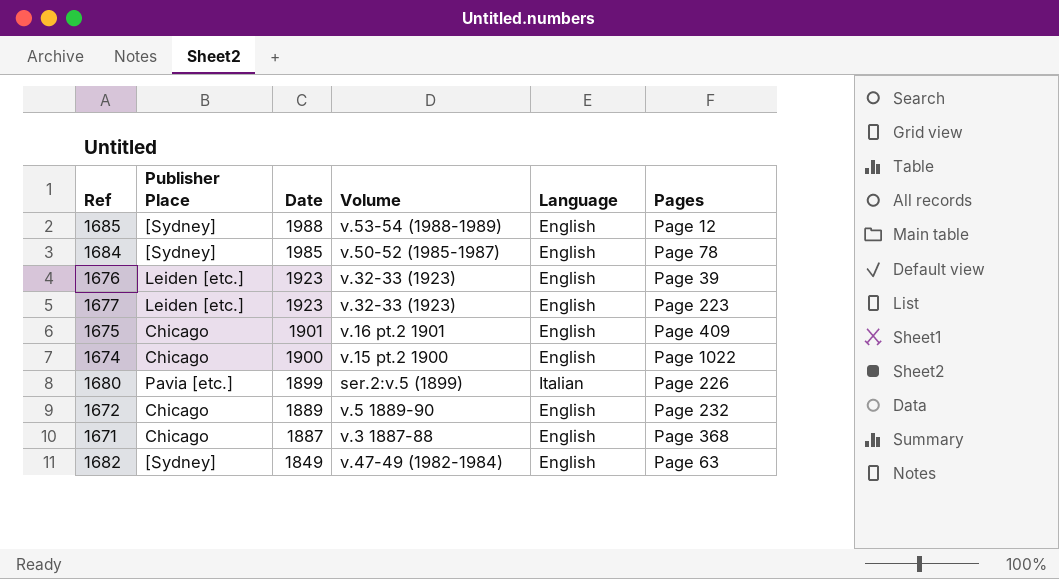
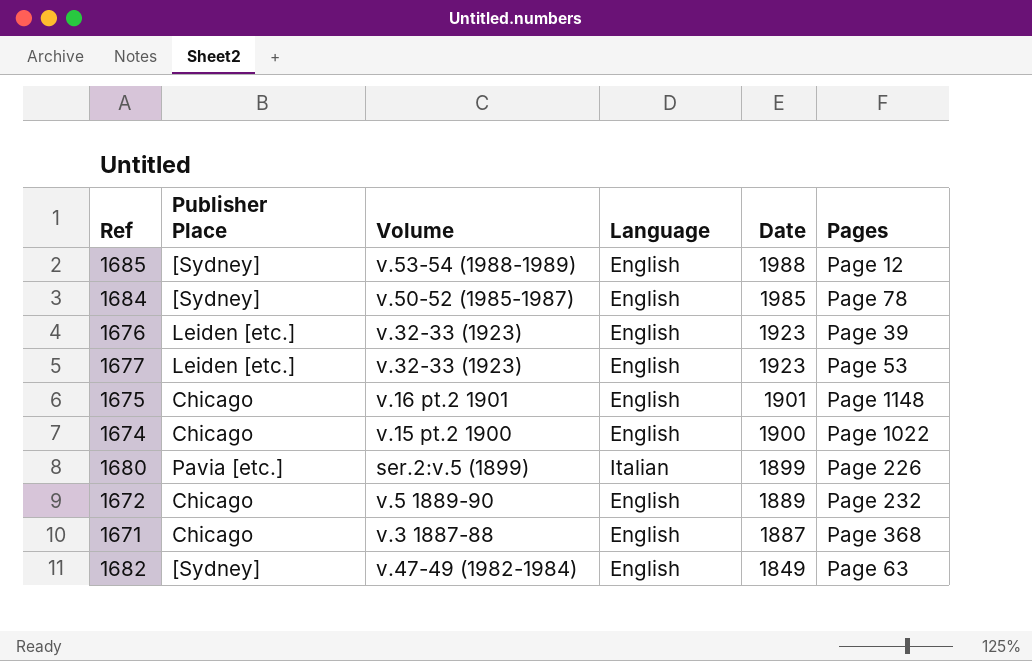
column Date | position: 3 -> 5
1677 | Pages: Page 223 -> Page 53
1675 | Pages: Page 409 -> Page 1148

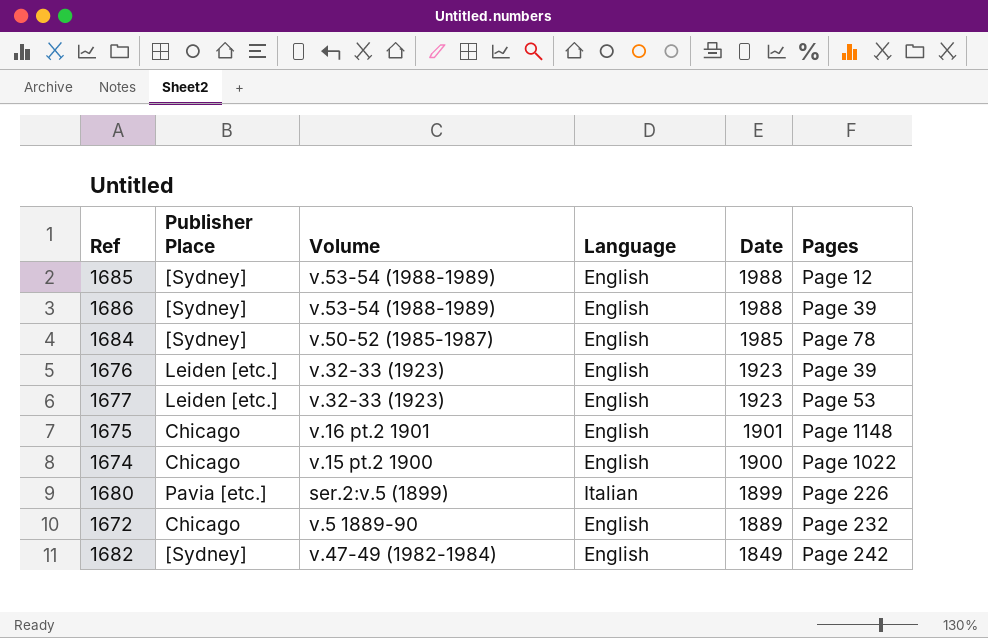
row 1671: Chicago | v.3 1887-88 | English | 1887 | Page 368 -> none
row 1686: none -> [Sydney] | v.53-54 (1988-1989) | English | 1988 | Page 39
1682 | Pages: Page 63 -> Page 242

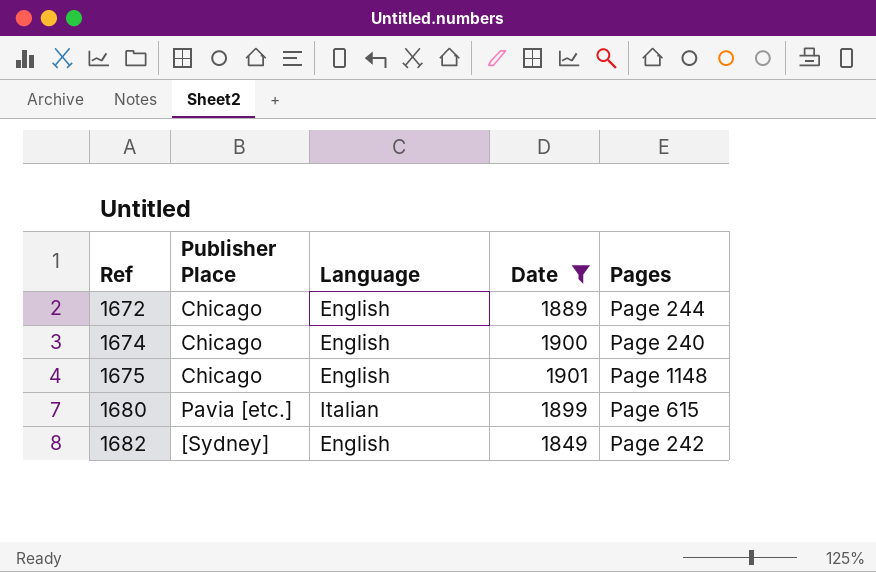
filter: none -> Date <= 1901
row order: Date descending -> Ref ascending
column Volume | position: 3 -> none
1672 | Pages: Page 232 -> Page 244
1674 | Pages: Page 1022 -> Page 240
1680 | Pages: Page 226 -> Page 615

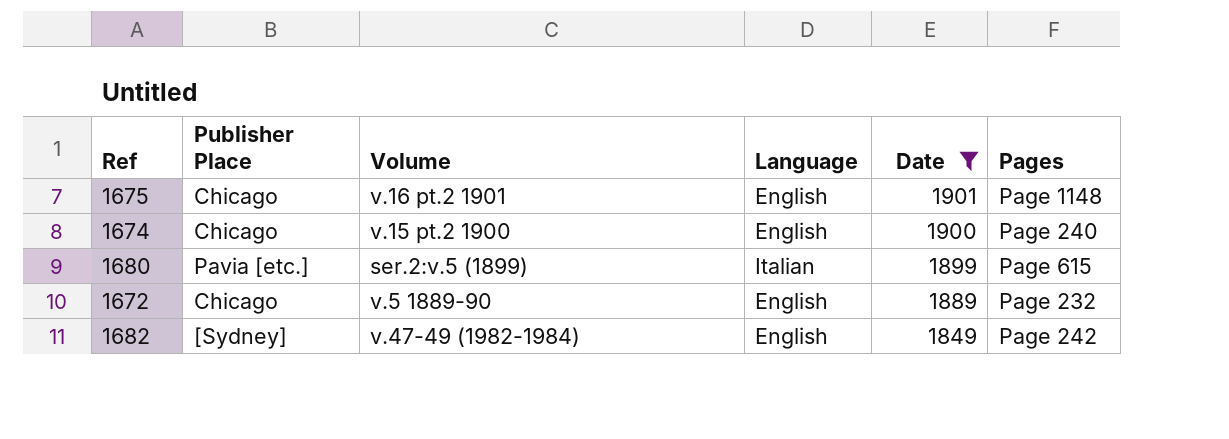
row order: Ref ascending -> Date descending
column Volume | position: none -> 3
1672 | Pages: Page 244 -> Page 232

